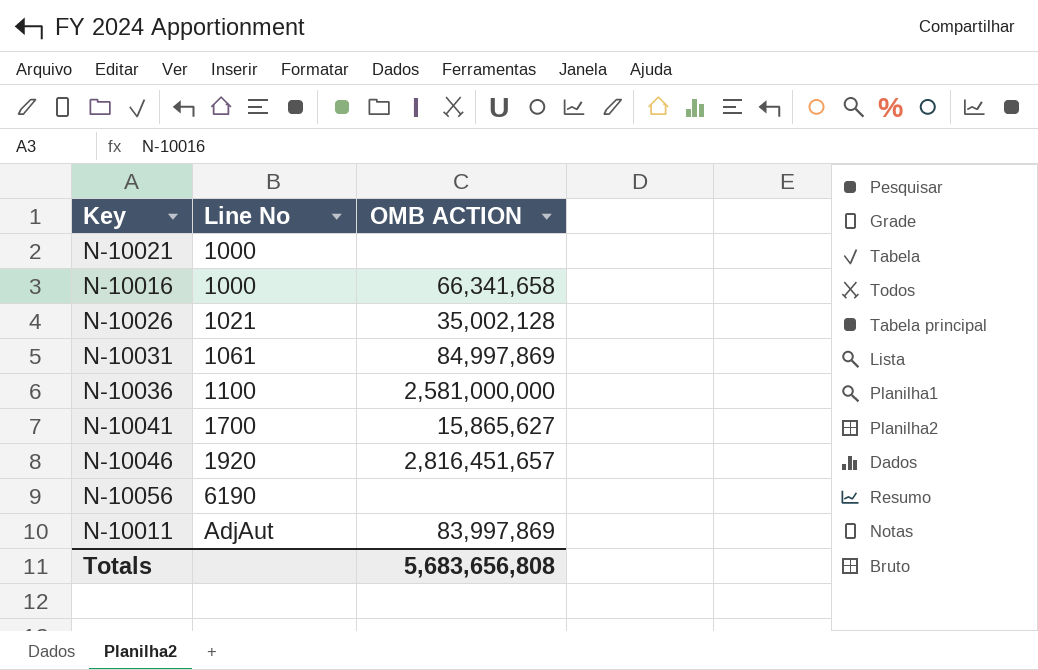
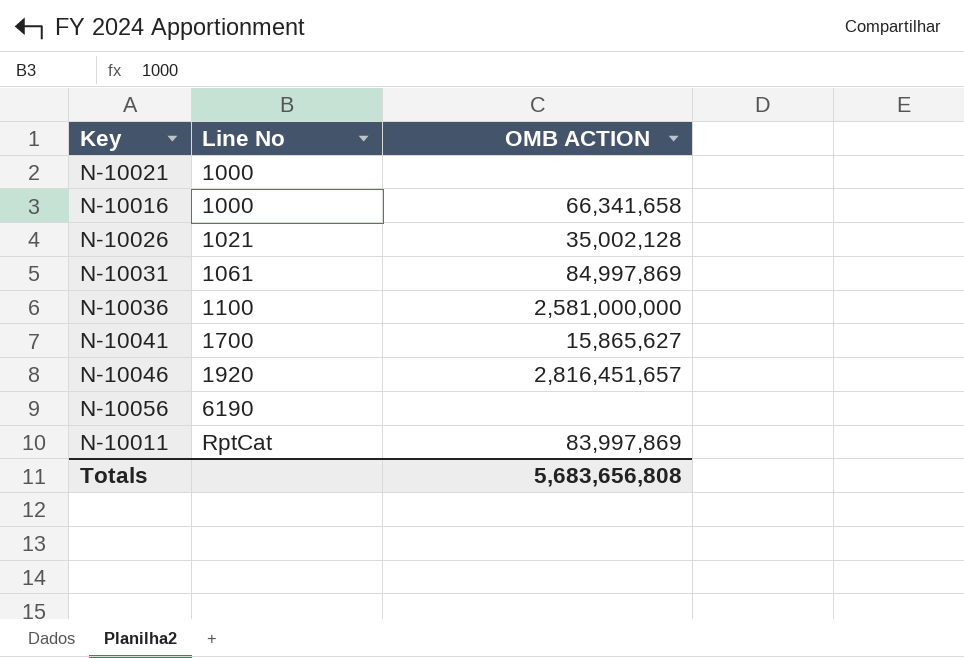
N-10011 | Line No: AdjAut -> RptCat

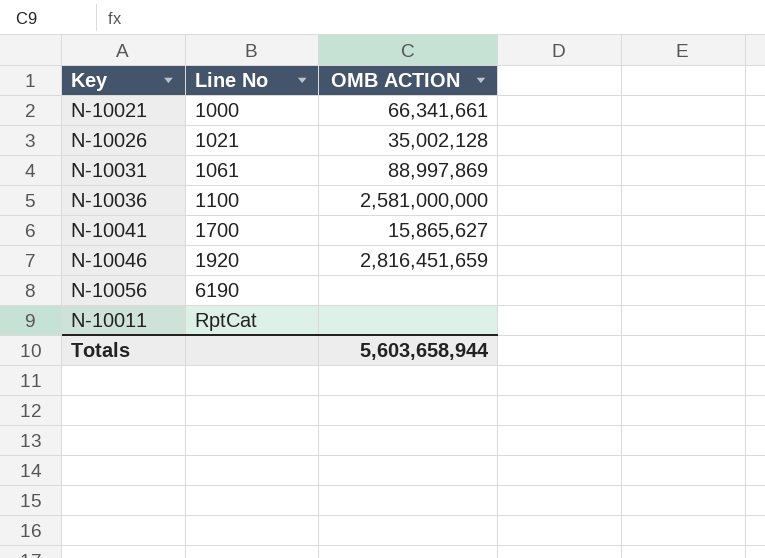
row N-10016: 1000 | 66,341,658 -> none
N-10021 | OMB ACTION: none -> 66,341,661
N-10031 | OMB ACTION: 84,997,869 -> 88,997,869
N-10046 | OMB ACTION: 2,816,451,657 -> 2,816,451,659
N-10011 | OMB ACTION: 83,997,869 -> none
Totals | OMB ACTION: 5,683,656,808 -> 5,603,658,944

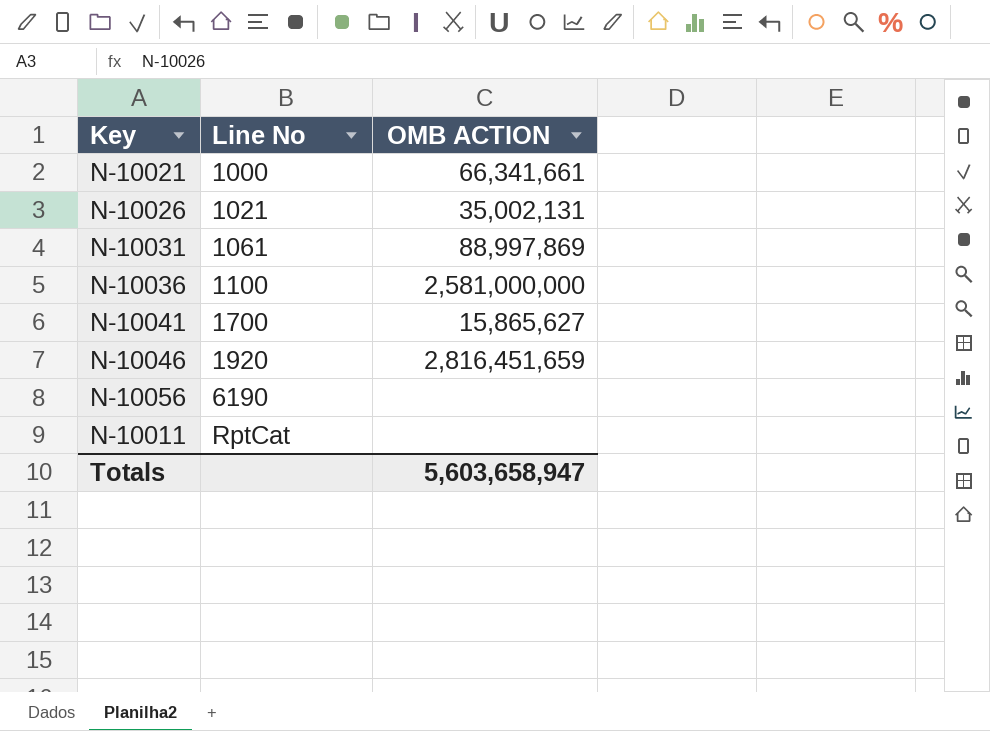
N-10026 | OMB ACTION: 35,002,128 -> 35,002,131
Totals | OMB ACTION: 5,603,658,944 -> 5,603,658,947

